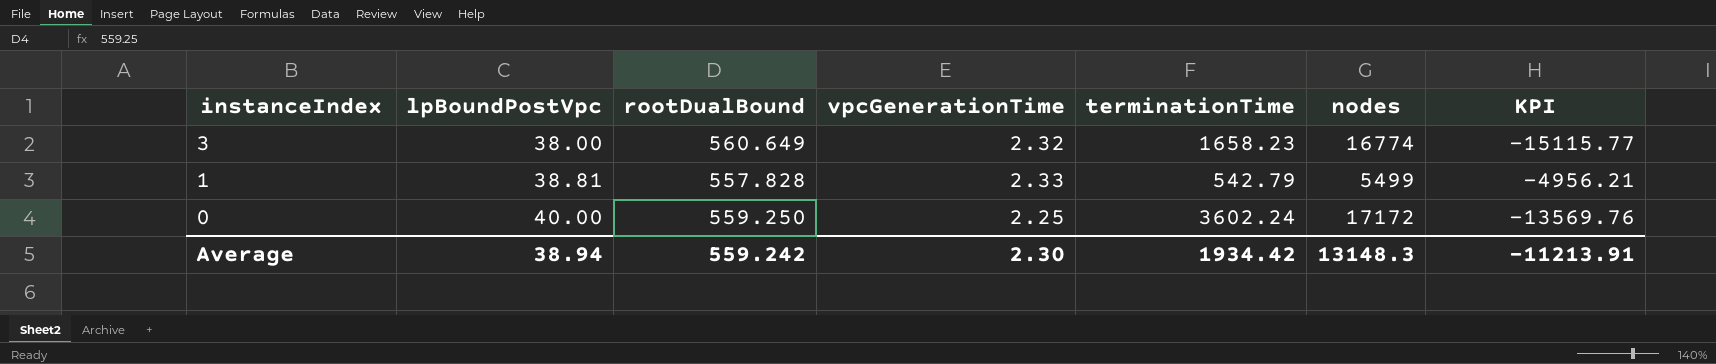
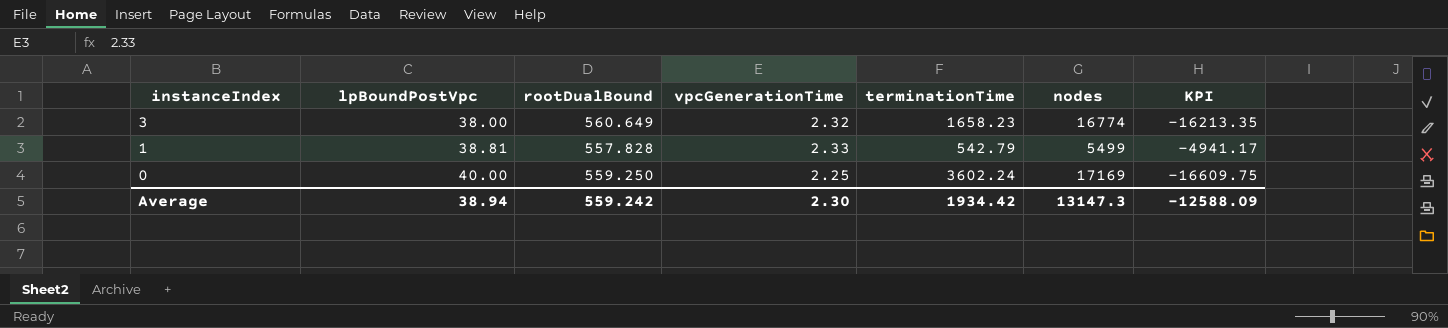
column KPI | formula: [terminationTime] - [nodes] -> [rootDualBound] - [nodes]
0 | nodes: 17172 -> 17169
Average | nodes: 13148.3 -> 13147.3
Average | KPI: -11213.91 -> -12588.09

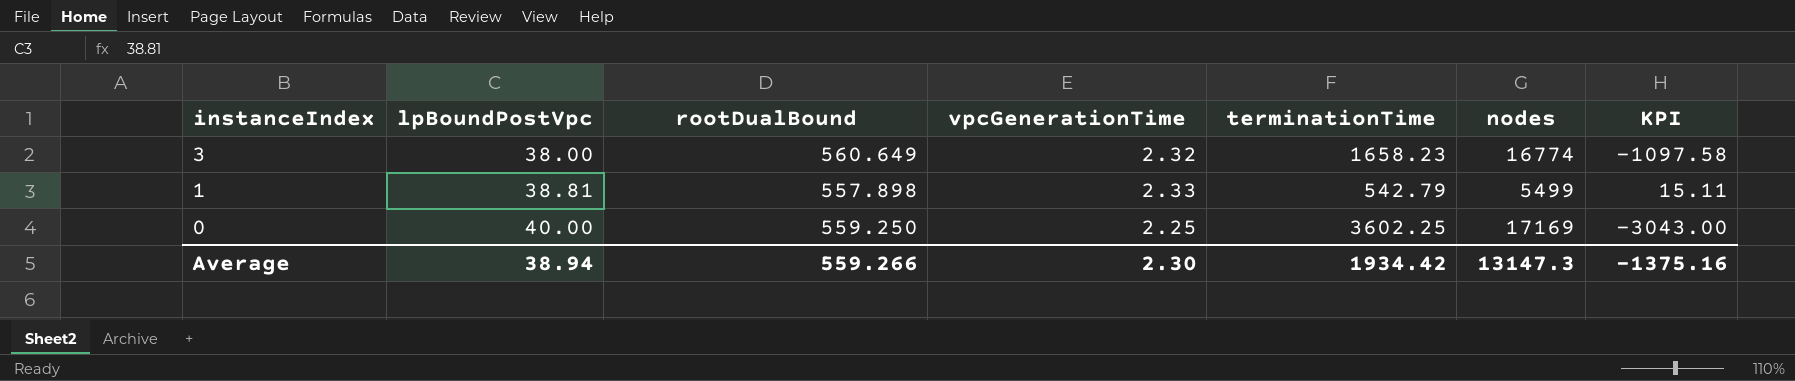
column KPI | formula: [rootDualBound] - [nodes] -> [rootDualBound] - [terminationTime]
1 | rootDualBound: 557.828 -> 557.898
0 | terminationTime: 3602.24 -> 3602.25
Average | rootDualBound: 559.242 -> 559.266
Average | KPI: -12588.09 -> -1375.16

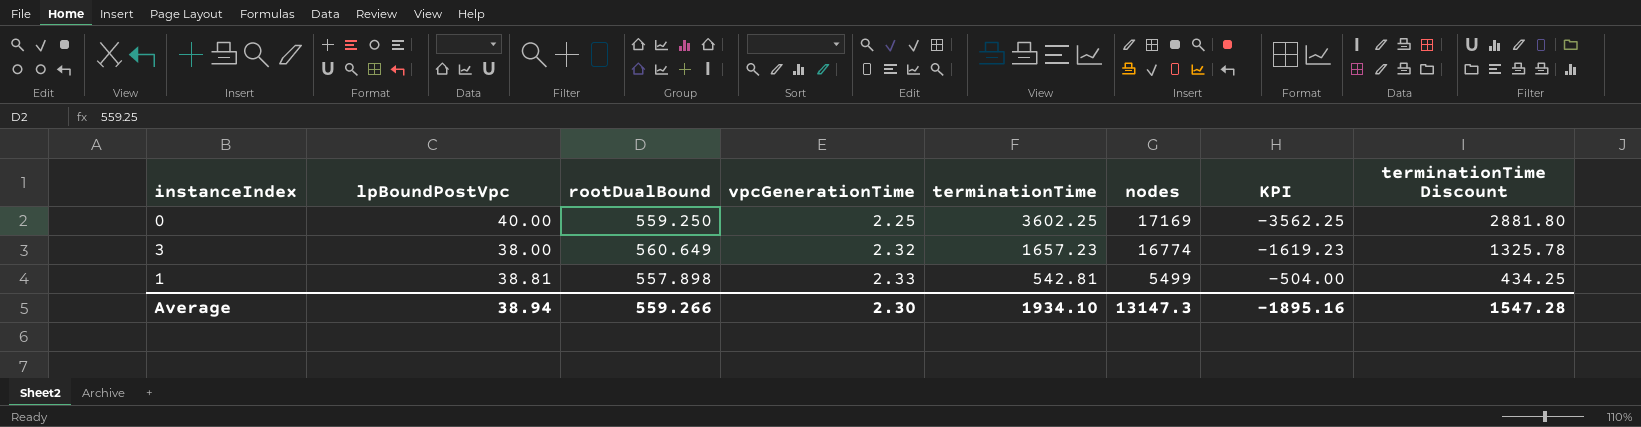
row order: instanceIndex descending -> vpcGenerationTime ascending
column KPI | formula: [rootDualBound] - [terminationTime] -> [lpBoundPostVpc] - [terminationTime]
column terminationTime Discount | formula: none -> [terminationTime] * 0.8
3 | terminationTime: 1658.23 -> 1657.23
1 | terminationTime: 542.79 -> 542.81
Average | terminationTime: 1934.42 -> 1934.10
Average | KPI: -1375.16 -> -1895.16

